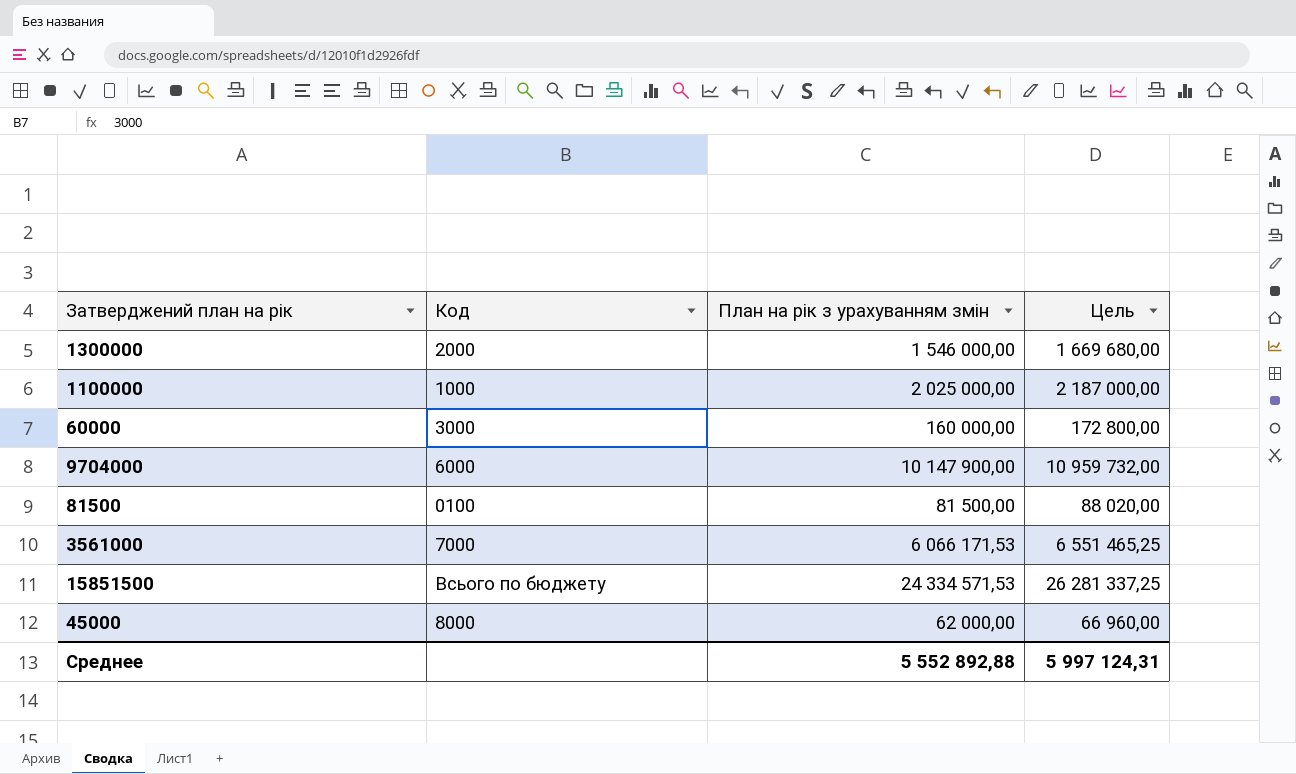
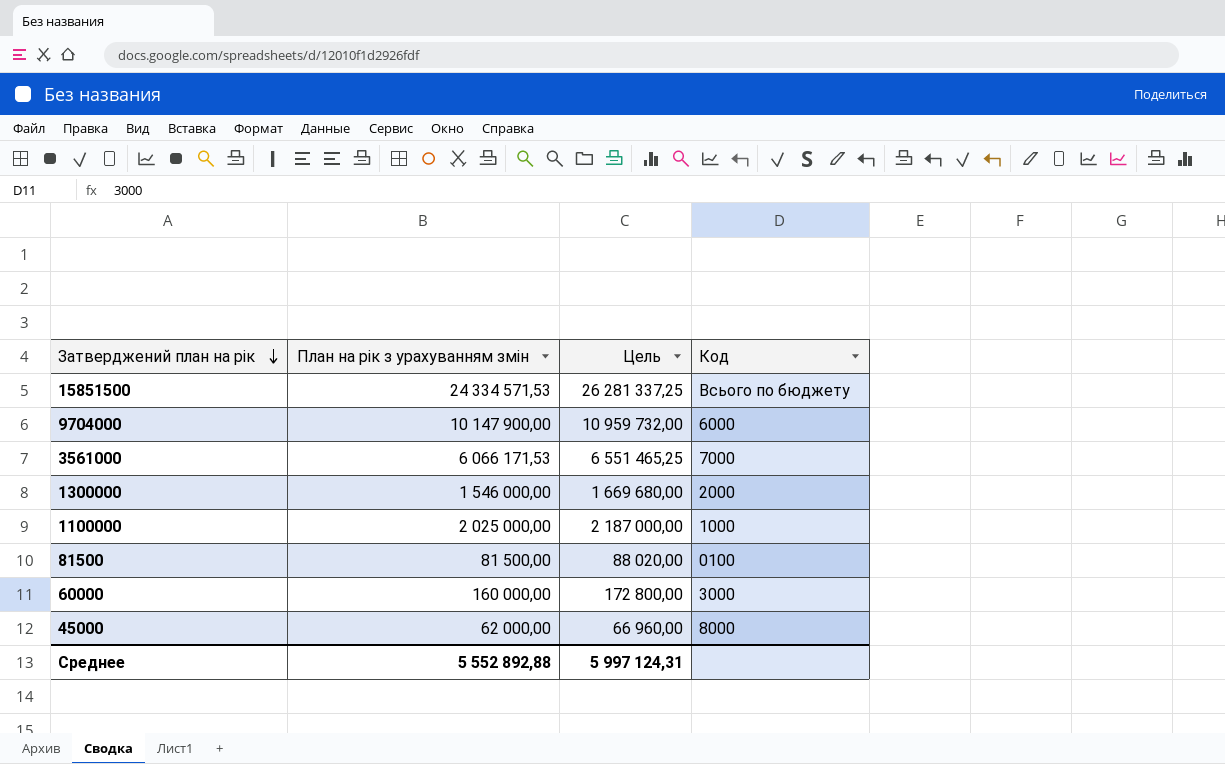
row order: none -> Затверджений план на рік descending
column Код | position: 2 -> 4

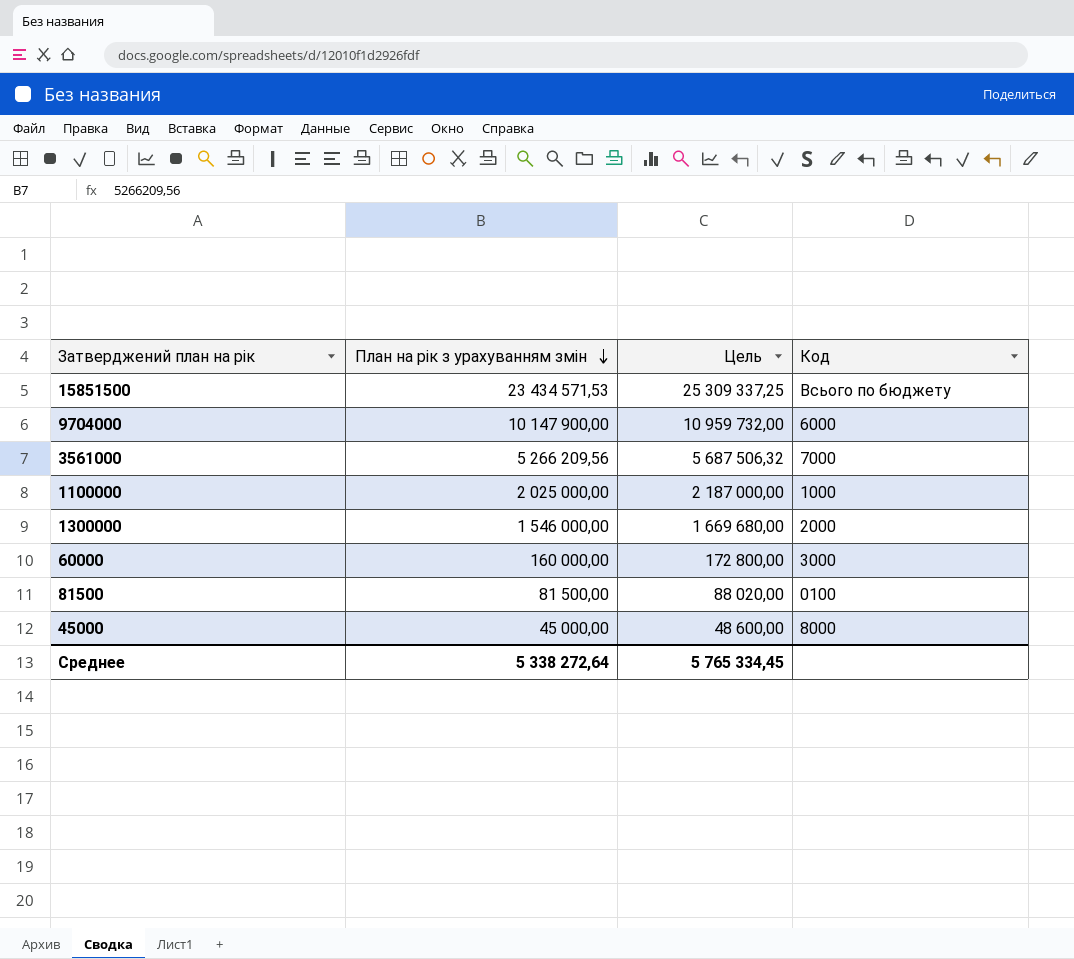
row order: Затверджений план на рік descending -> План на рік з урахуванням змін descending
15851500 | План на рік з урахуванням змін: 24 334 571,53 -> 23 434 571,53
15851500 | Цель: 26 281 337,25 -> 25 309 337,25
3561000 | План на рік з урахуванням змін: 6 066 171,53 -> 5 266 209,56
3561000 | Цель: 6 551 465,25 -> 5 687 506,32
45000 | План на рік з урахуванням змін: 62 000,00 -> 45 000,00
45000 | Цель: 66 960,00 -> 48 600,00
Среднее | План на рік з урахуванням змін: 5 552 892,88 -> 5 338 272,64
Среднее | Цель: 5 997 124,31 -> 5 765 334,45

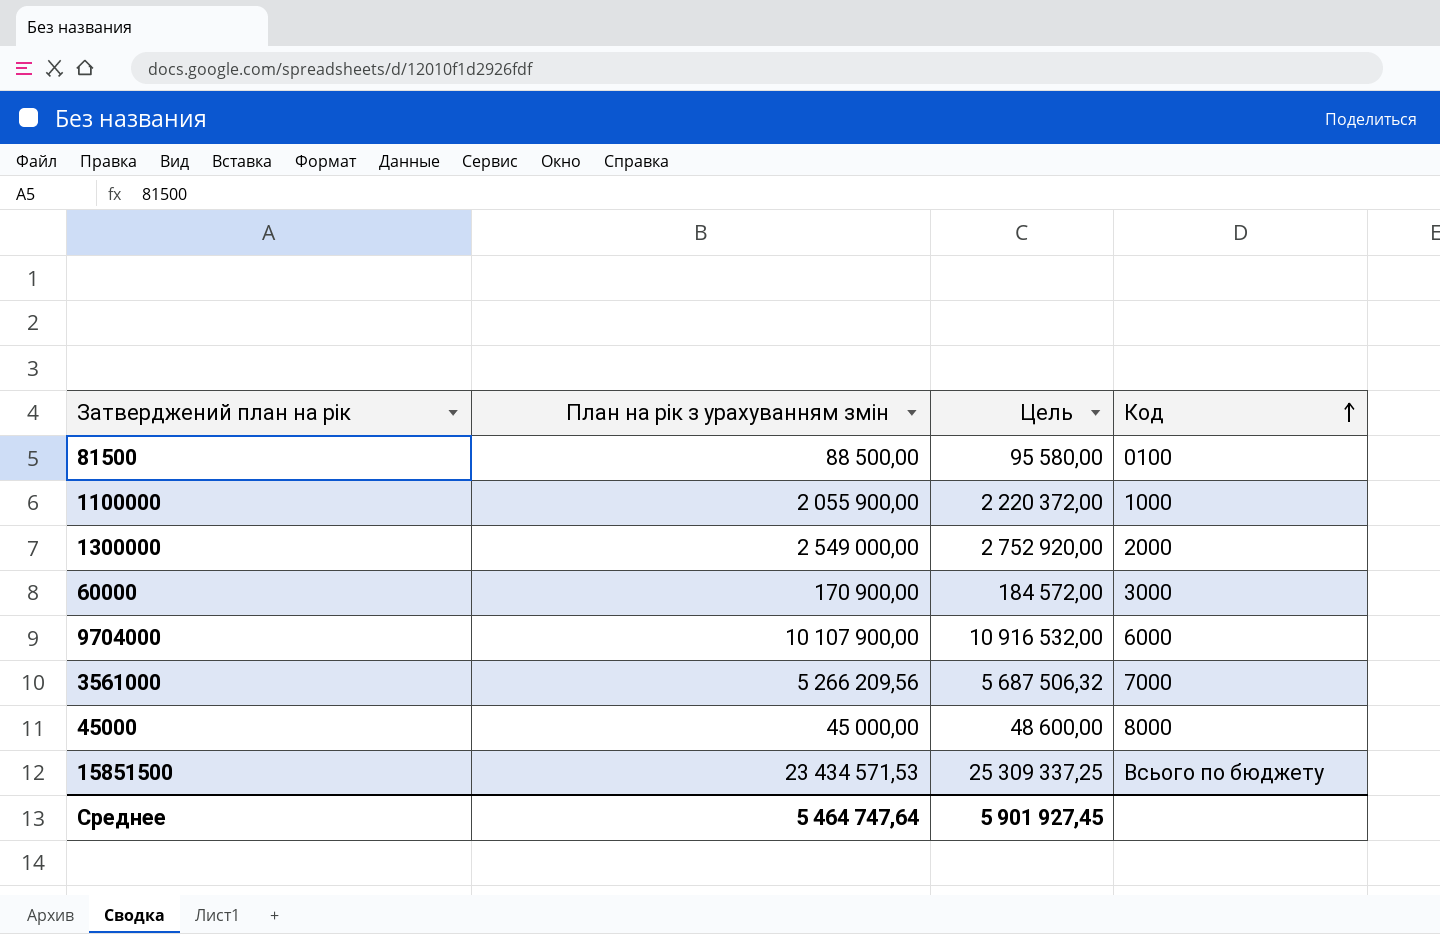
row order: План на рік з урахуванням змін descending -> Код ascending
81500 | План на рік з урахуванням змін: 81 500,00 -> 88 500,00
81500 | Цель: 88 020,00 -> 95 580,00
1100000 | План на рік з урахуванням змін: 2 025 000,00 -> 2 055 900,00
1100000 | Цель: 2 187 000,00 -> 2 220 372,00
1300000 | План на рік з урахуванням змін: 1 546 000,00 -> 2 549 000,00
1300000 | Цель: 1 669 680,00 -> 2 752 920,00
60000 | План на рік з урахуванням змін: 160 000,00 -> 170 900,00
60000 | Цель: 172 800,00 -> 184 572,00
9704000 | План на рік з урахуванням змін: 10 147 900,00 -> 10 107 900,00
9704000 | Цель: 10 959 732,00 -> 10 916 532,00
Среднее | План на рік з урахуванням змін: 5 338 272,64 -> 5 464 747,64
Среднее | Цель: 5 765 334,45 -> 5 901 927,45

